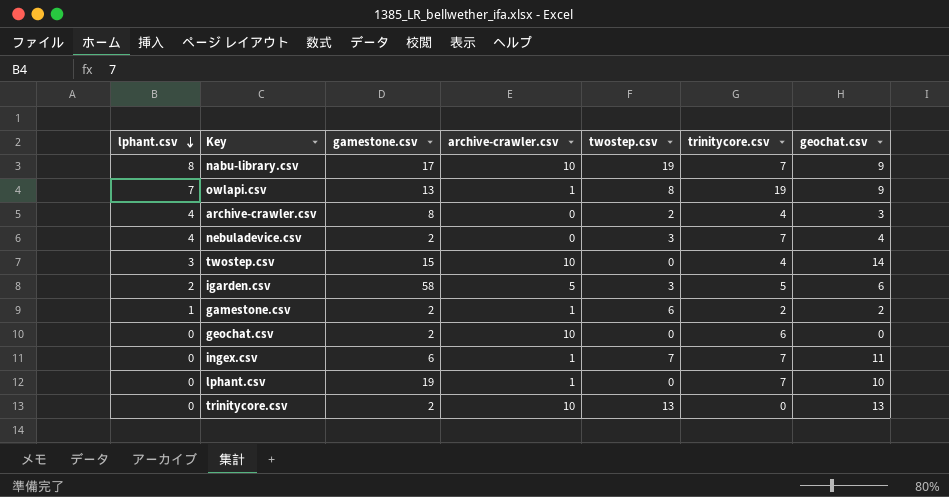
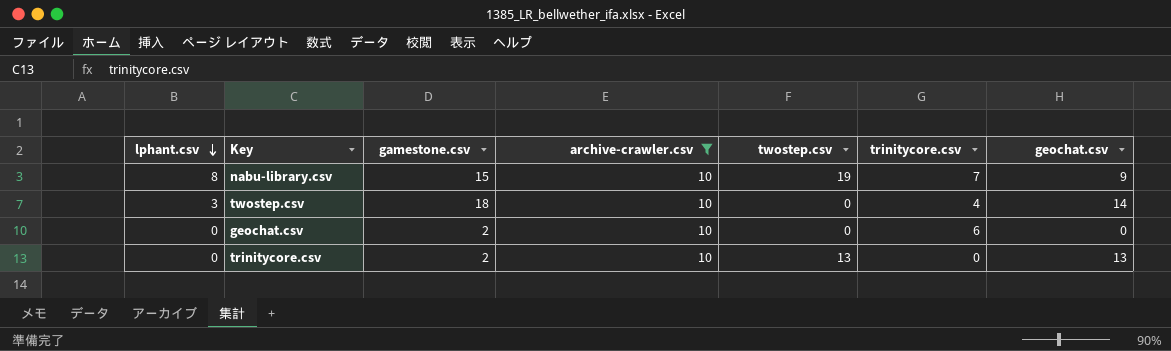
filter: none -> archive-crawler.csv = 10
nabu-library.csv | gamestone.csv: 17 -> 15
twostep.csv | gamestone.csv: 15 -> 18

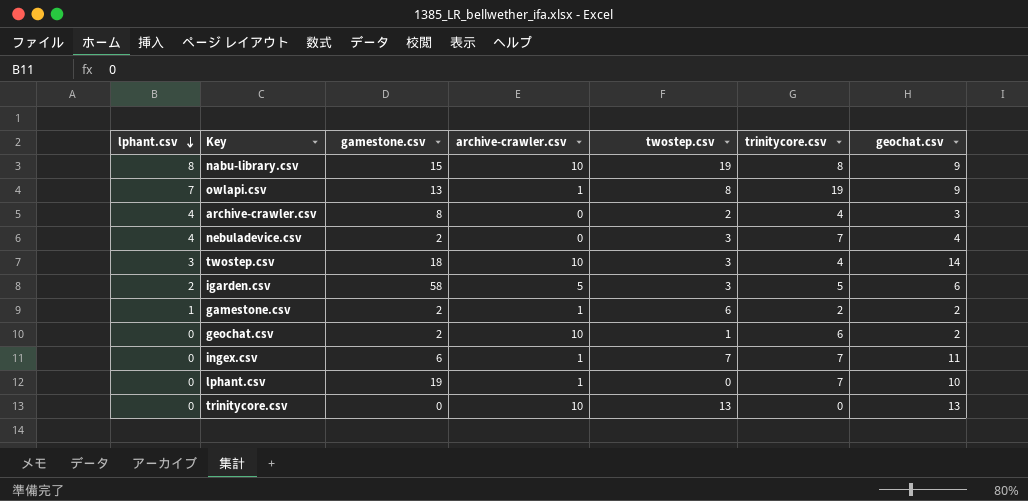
filter: archive-crawler.csv = 10 -> none
nabu-library.csv | trinitycore.csv: 7 -> 8
twostep.csv | twostep.csv: 0 -> 3
geochat.csv | twostep.csv: 0 -> 1
geochat.csv | geochat.csv: 0 -> 2
trinitycore.csv | gamestone.csv: 2 -> 0

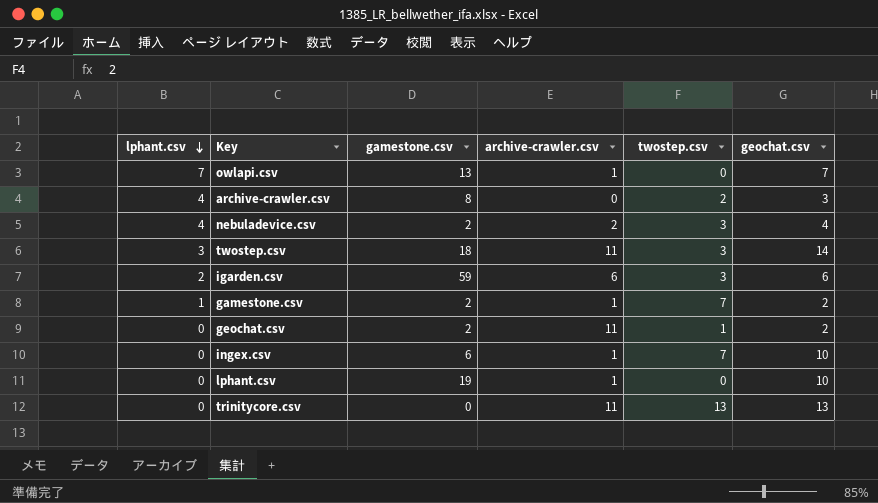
column trinitycore.csv | position: 6 -> none
row nabu-library.csv: 8 | 15 | 10 | 19 | 8 | 9 -> none
owlapi.csv | twostep.csv: 8 -> 0
owlapi.csv | geochat.csv: 9 -> 7
nebuladevice.csv | archive-crawler.csv: 0 -> 2
twostep.csv | archive-crawler.csv: 10 -> 11
igarden.csv | gamestone.csv: 58 -> 59
igarden.csv | archive-crawler.csv: 5 -> 6
gamestone.csv | twostep.csv: 6 -> 7
geochat.csv | archive-crawler.csv: 10 -> 11
ingex.csv | geochat.csv: 11 -> 10
trinitycore.csv | archive-crawler.csv: 10 -> 11

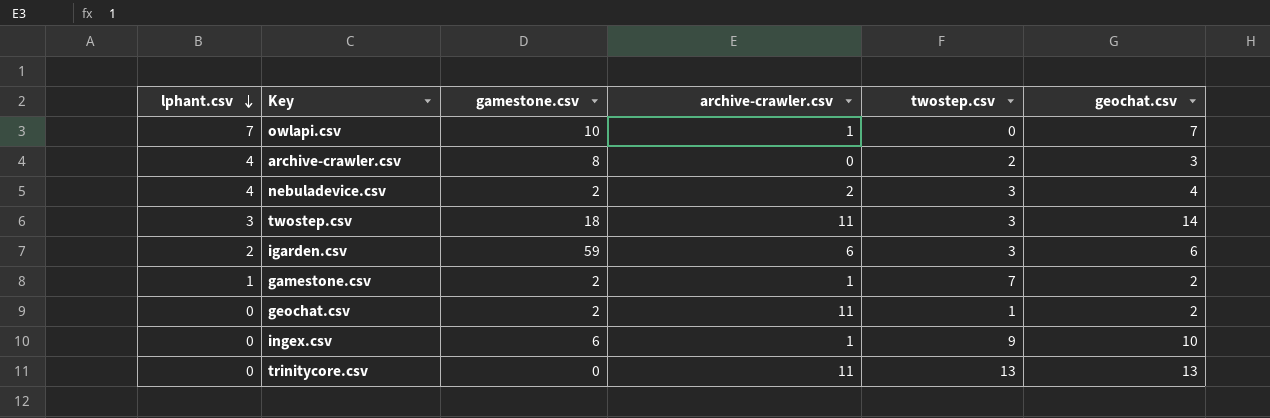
row lphant.csv: 0 | 19 | 1 | 0 | 10 -> none
owlapi.csv | gamestone.csv: 13 -> 10
ingex.csv | twostep.csv: 7 -> 9

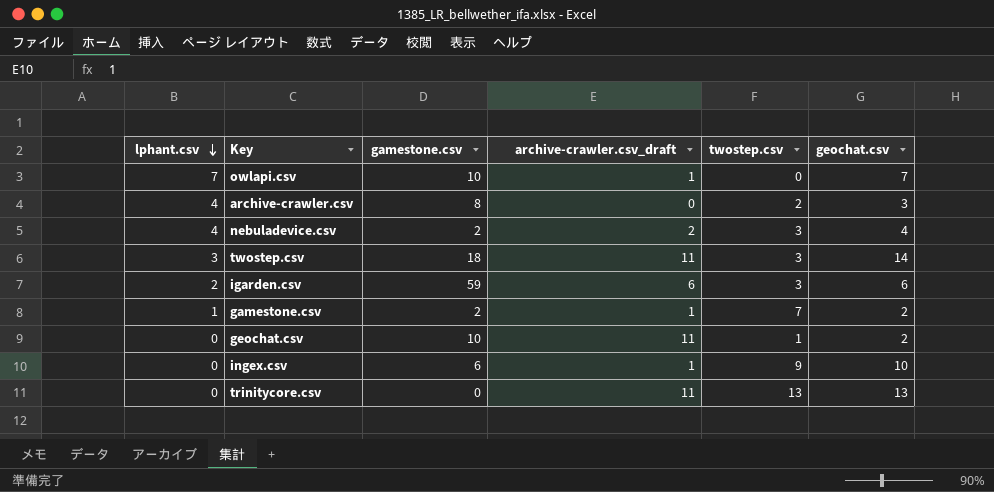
column name: archive-crawler.csv -> archive-crawler.csv_draft
geochat.csv | gamestone.csv: 2 -> 10

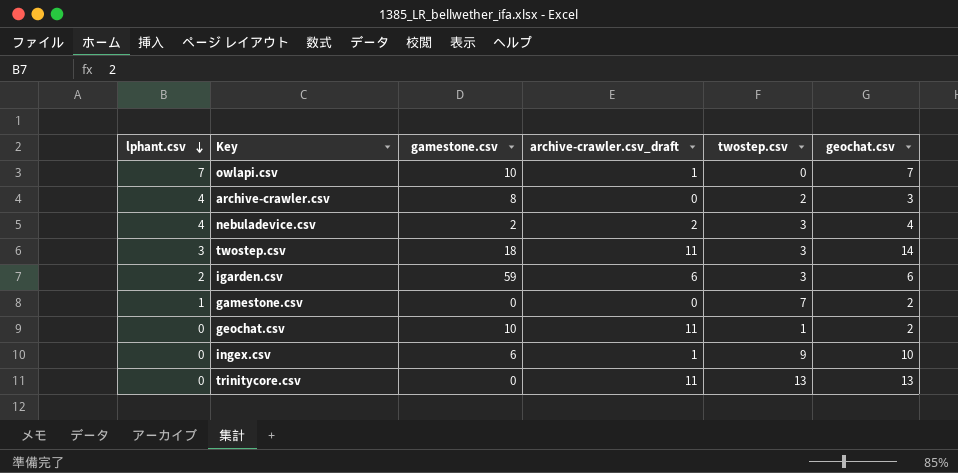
gamestone.csv | gamestone.csv: 2 -> 0
gamestone.csv | archive-crawler.csv_draft: 1 -> 0

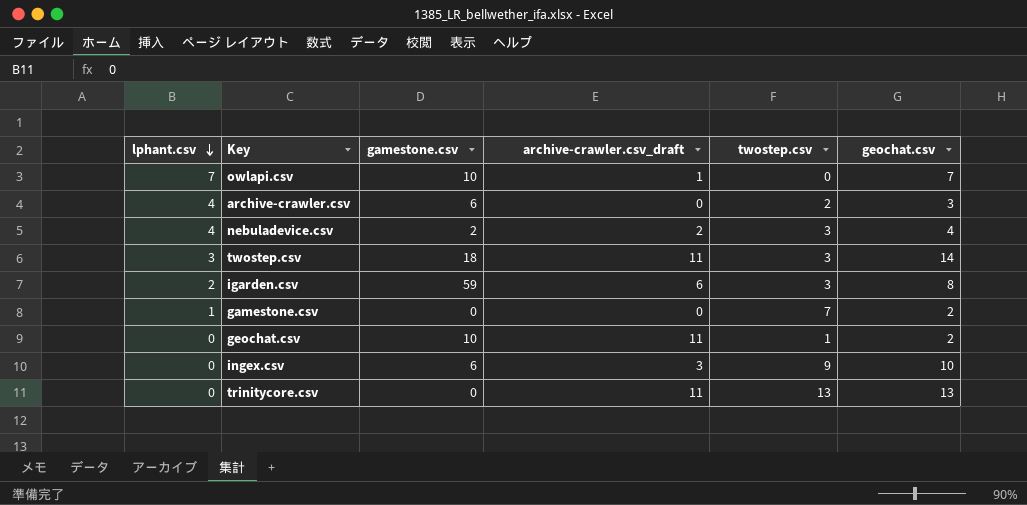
archive-crawler.csv | gamestone.csv: 8 -> 6
igarden.csv | geochat.csv: 6 -> 8
ingex.csv | archive-crawler.csv_draft: 1 -> 3

